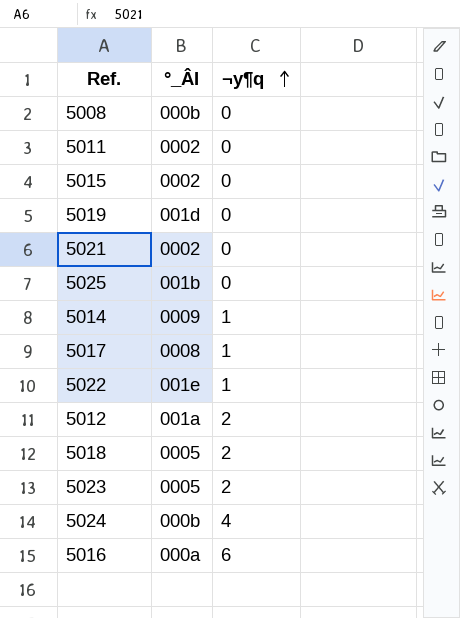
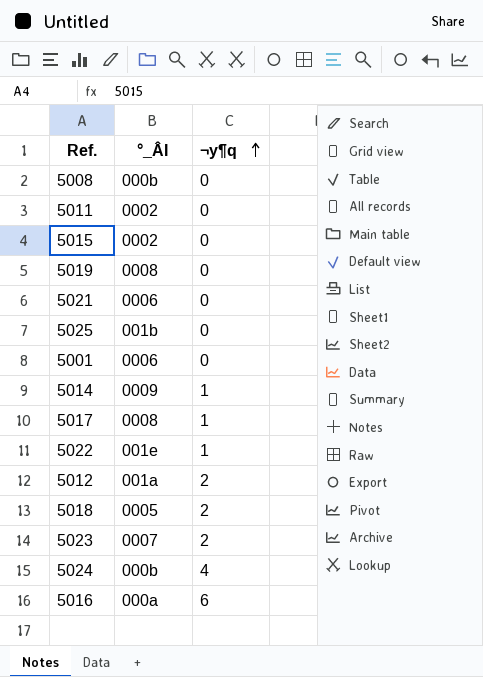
5019 | °_ÂI: 001d -> 0008
5021 | °_ÂI: 0002 -> 0006
row 5001: none -> 0006 | 0
5023 | °_ÂI: 0005 -> 0007

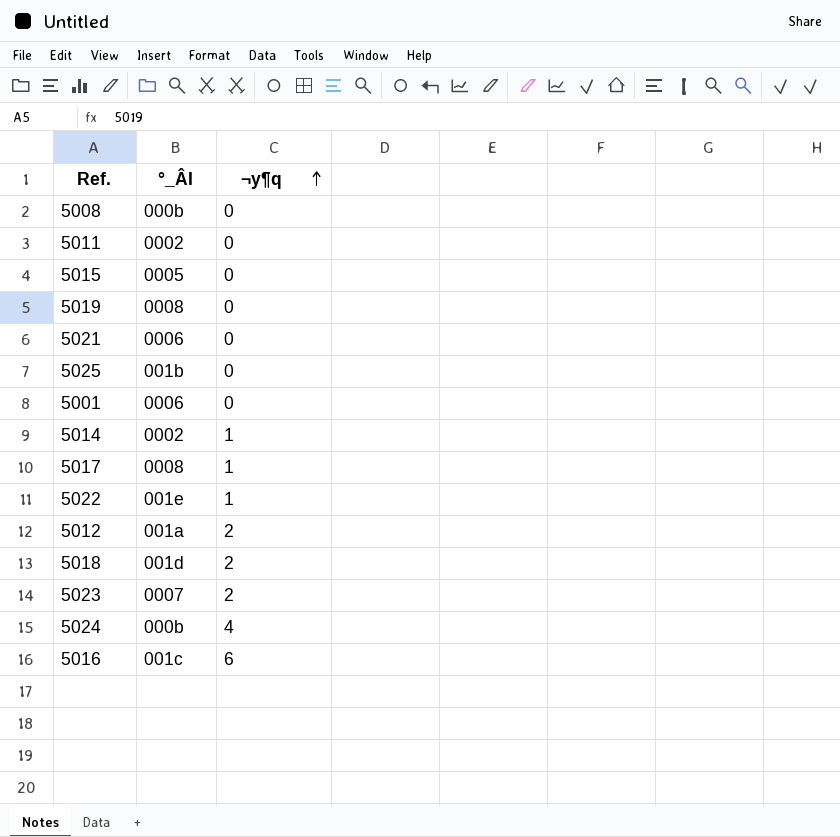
5015 | °_ÂI: 0002 -> 0005
5014 | °_ÂI: 0009 -> 0002
5018 | °_ÂI: 0005 -> 001d
5016 | °_ÂI: 000a -> 001c

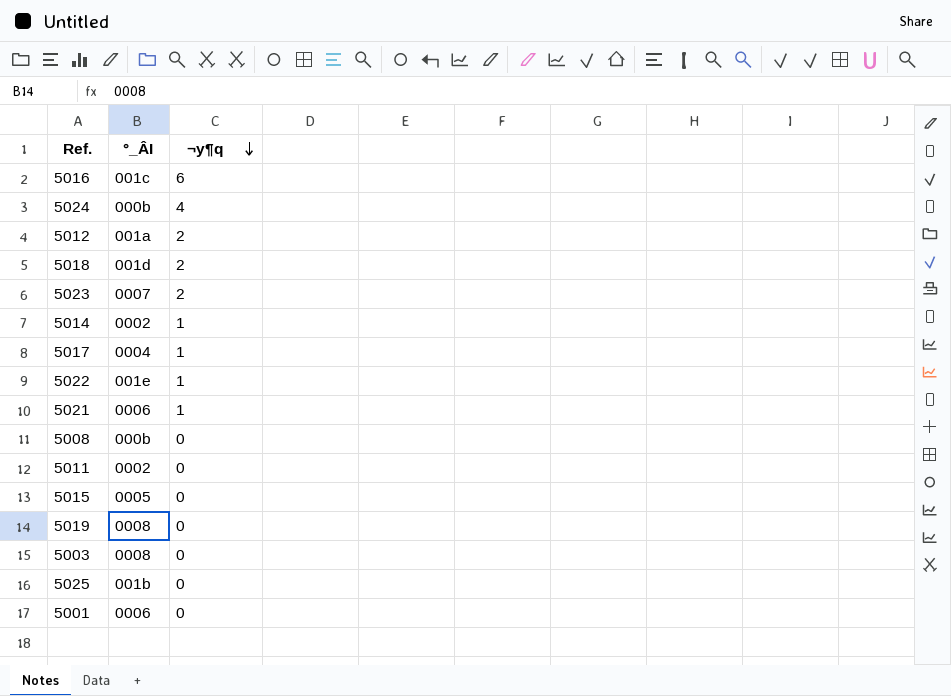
row order: ¬y¶q ascending -> ¬y¶q descending
5017 | °_ÂI: 0008 -> 0004
5021 | ¬y¶q: 0 -> 1
row 5003: none -> 0008 | 0

